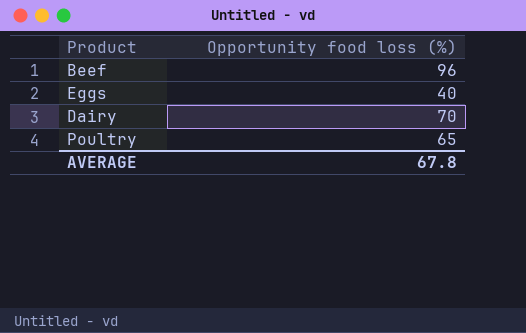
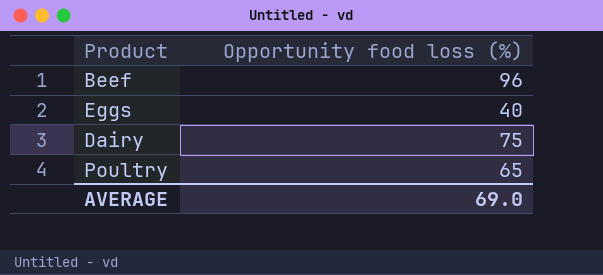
Dairy | Opportunity food loss (%): 70 -> 75
AVERAGE | Opportunity food loss (%): 67.8 -> 69.0

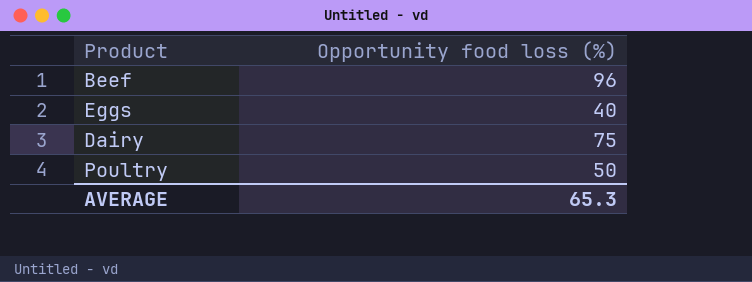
Poultry | Opportunity food loss (%): 65 -> 50
AVERAGE | Opportunity food loss (%): 69.0 -> 65.3

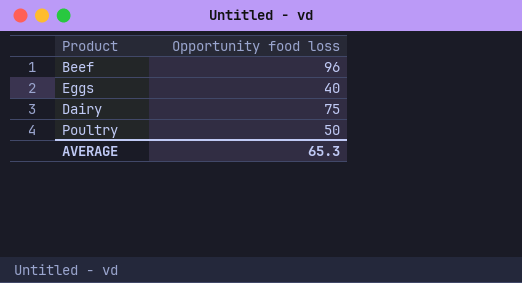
column name: Opportunity food loss (%) -> Opportunity food loss

